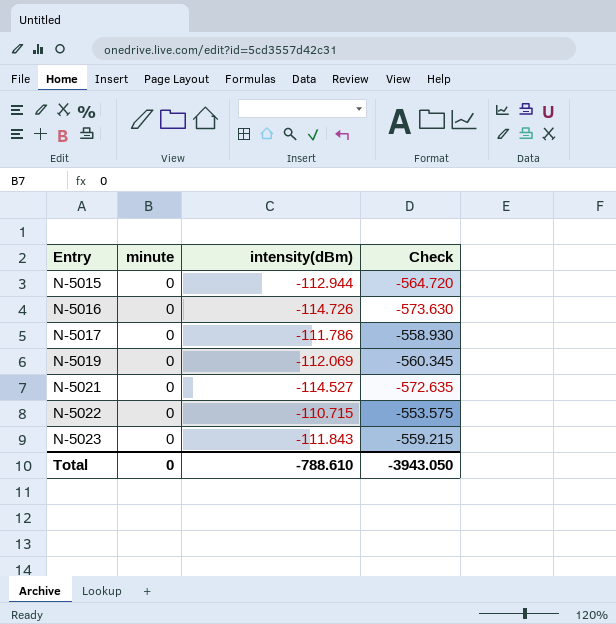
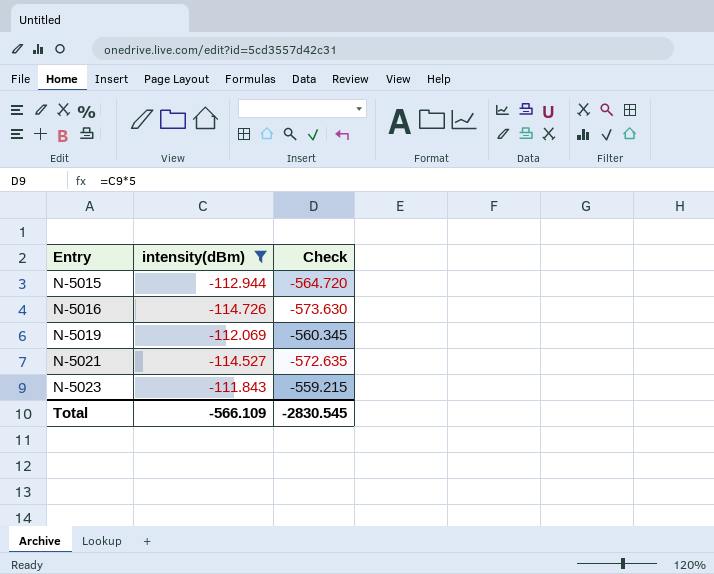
filter: none -> intensity(dBm) <= -111.843
column minute | position: 2 -> none
Total | intensity(dBm): -788.610 -> -566.109
Total | Check: -3943.050 -> -2830.545

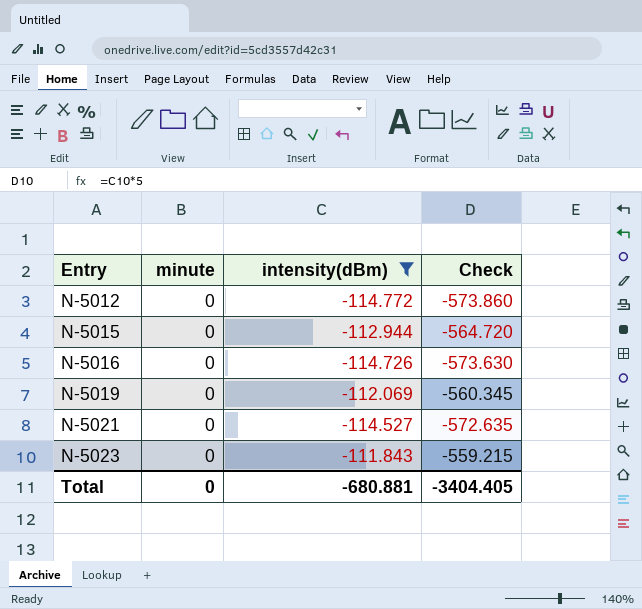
column minute | position: none -> 2
row N-5012: none -> 0 | -114.772 | -573.860
Total | intensity(dBm): -566.109 -> -680.881
Total | Check: -2830.545 -> -3404.405

